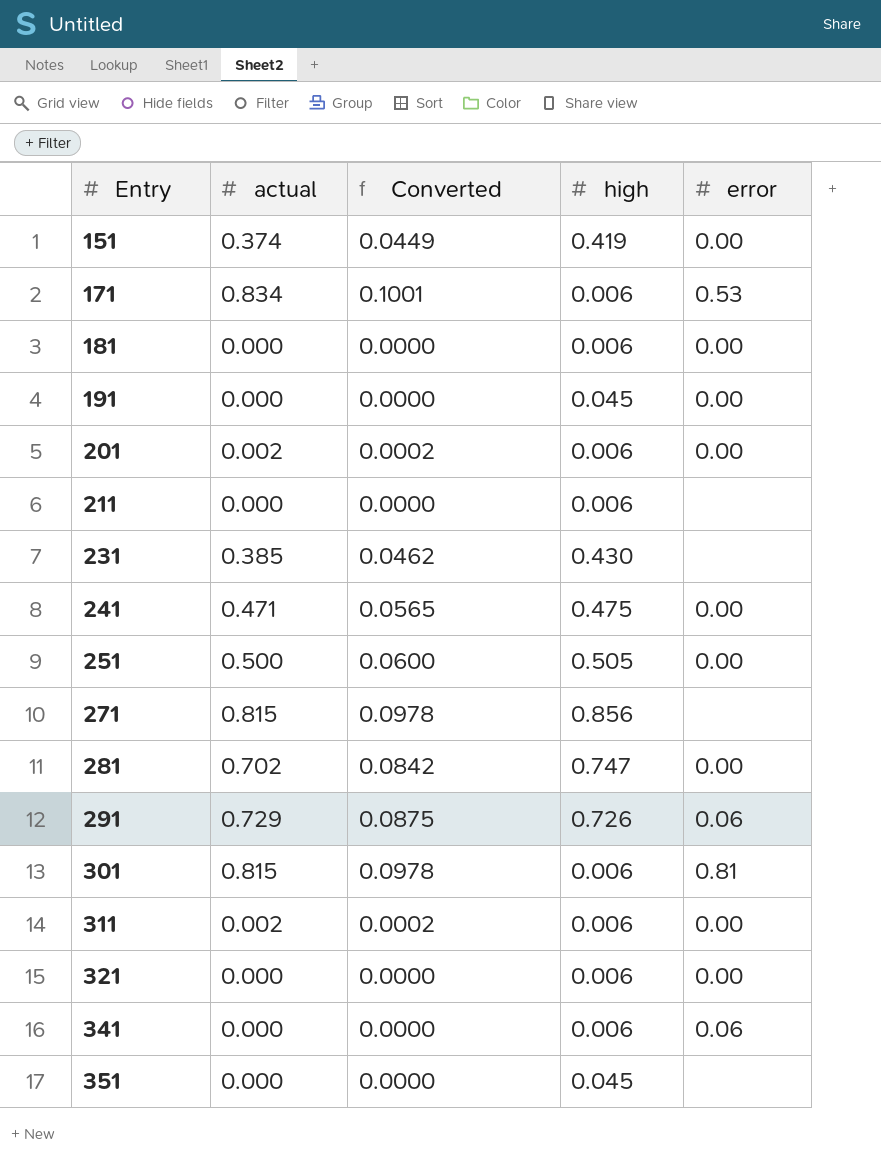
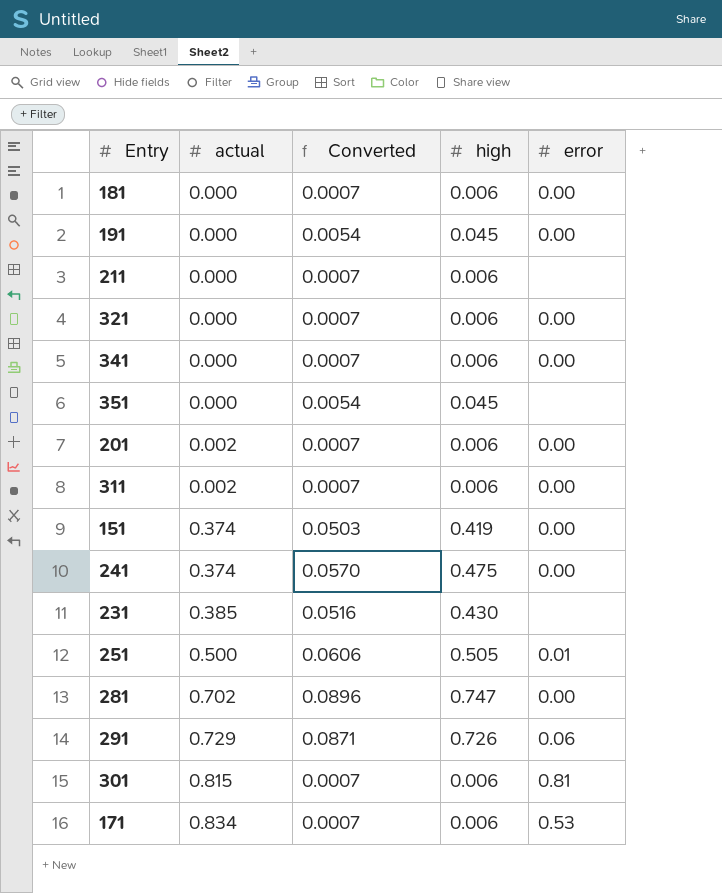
row order: Entry ascending -> actual ascending
column Converted | formula: [actual] * 0.12 -> [high] * 0.12
row 271: 0.815 | 0.0978 | 0.856 | none -> none
341 | error: 0.06 -> 0.00
241 | actual: 0.471 -> 0.374
251 | error: 0.00 -> 0.01

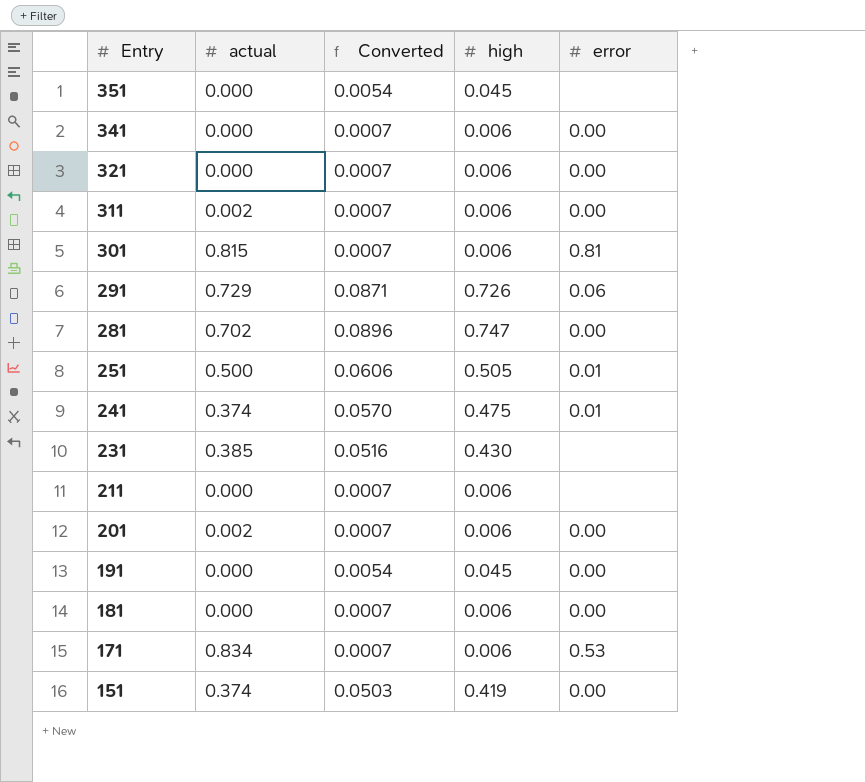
row order: actual ascending -> Entry descending
241 | error: 0.00 -> 0.01

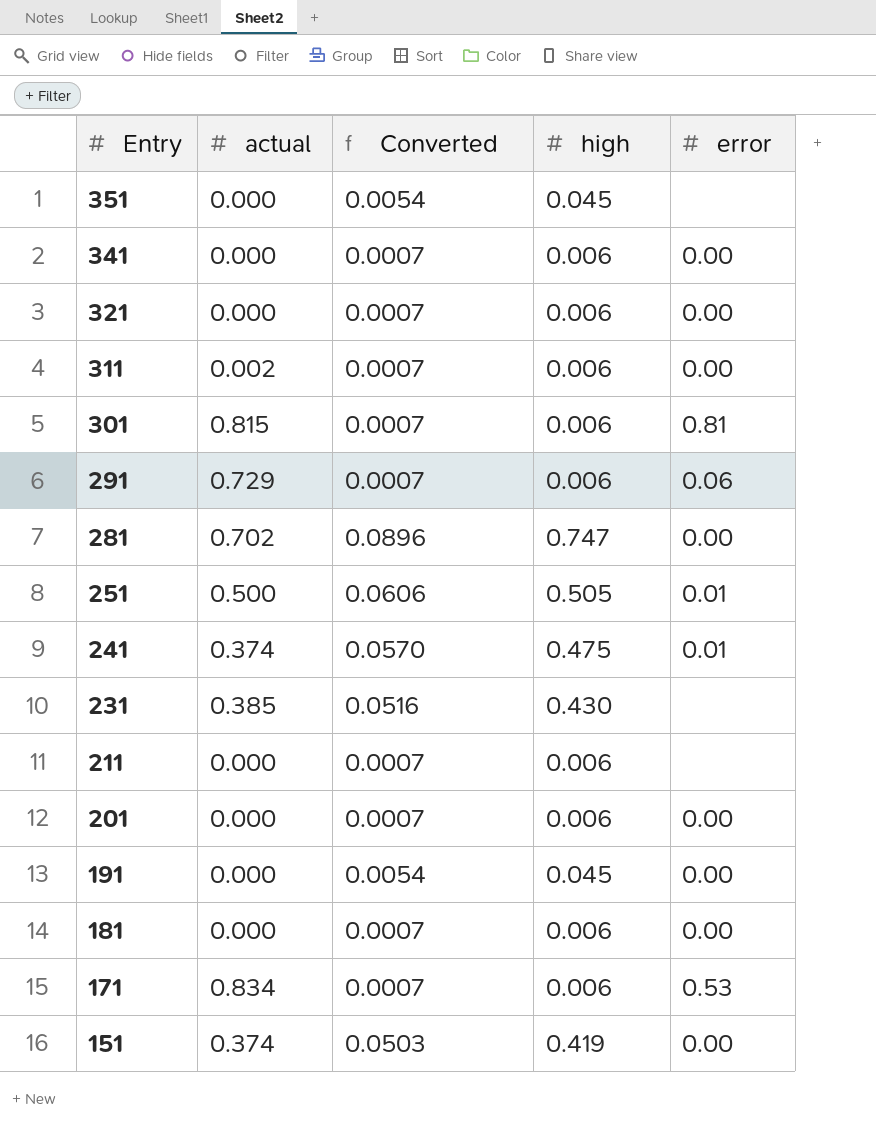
291 | Converted: 0.0871 -> 0.0007
291 | high: 0.726 -> 0.006
201 | actual: 0.002 -> 0.000

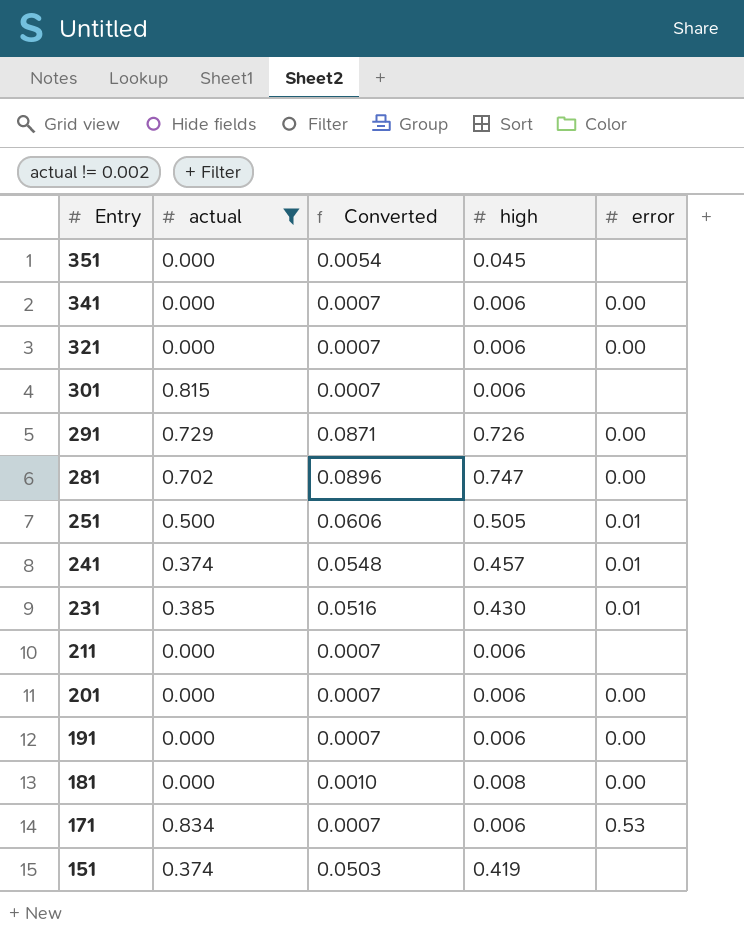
filter: none -> actual != 0.002
301 | error: 0.81 -> none
291 | Converted: 0.0007 -> 0.0871
291 | high: 0.006 -> 0.726
291 | error: 0.06 -> 0.00
241 | Converted: 0.0570 -> 0.0548
241 | high: 0.475 -> 0.457
231 | error: none -> 0.01
191 | Converted: 0.0054 -> 0.0007
191 | high: 0.045 -> 0.006
181 | Converted: 0.0007 -> 0.0010
181 | high: 0.006 -> 0.008
151 | error: 0.00 -> none

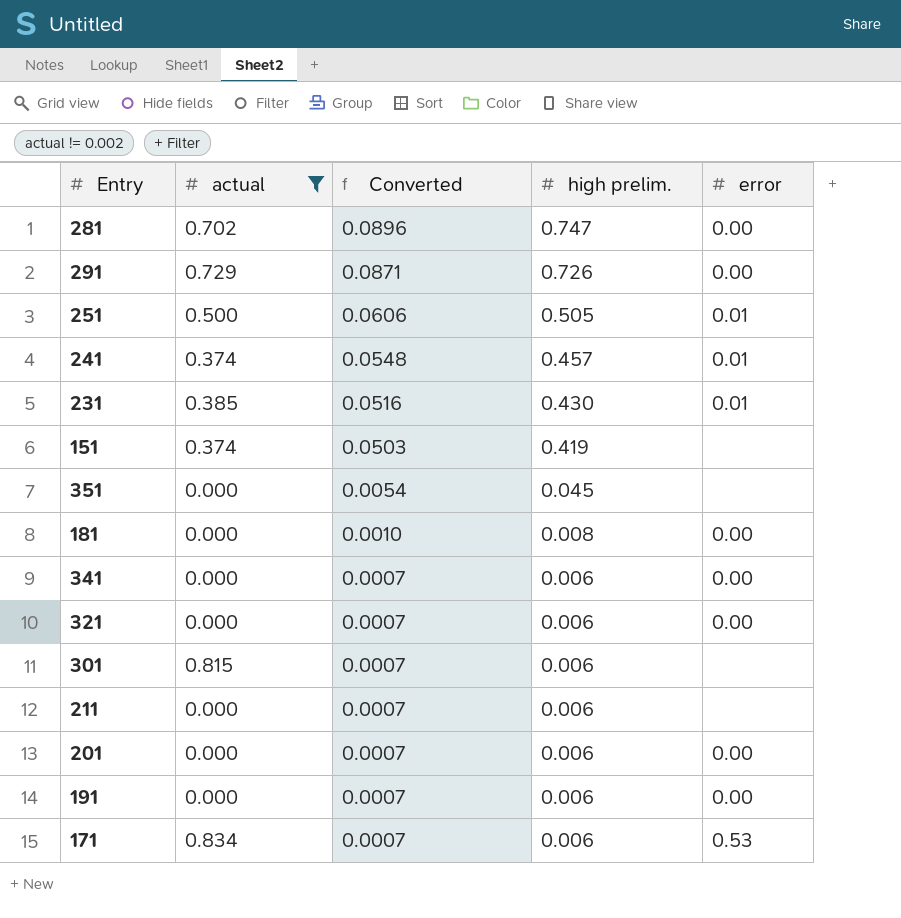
row order: Entry descending -> Converted descending
column name: high -> high prelim.

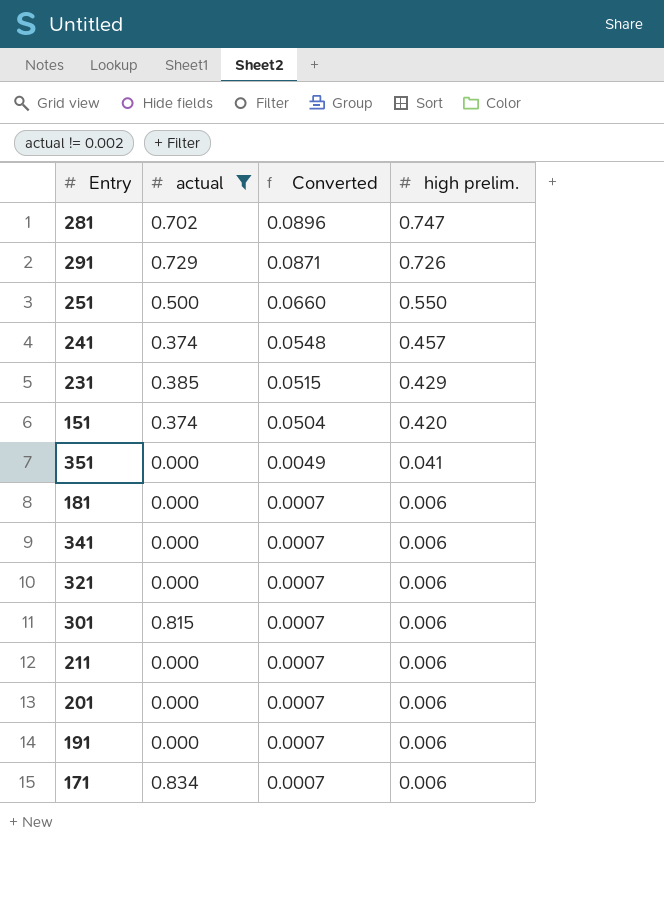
column error | position: 5 -> none
251 | Converted: 0.0606 -> 0.0660
251 | high prelim.: 0.505 -> 0.550
231 | Converted: 0.0516 -> 0.0515
231 | high prelim.: 0.430 -> 0.429
151 | Converted: 0.0503 -> 0.0504
151 | high prelim.: 0.419 -> 0.420
351 | Converted: 0.0054 -> 0.0049
351 | high prelim.: 0.045 -> 0.041
181 | Converted: 0.0010 -> 0.0007
181 | high prelim.: 0.008 -> 0.006

